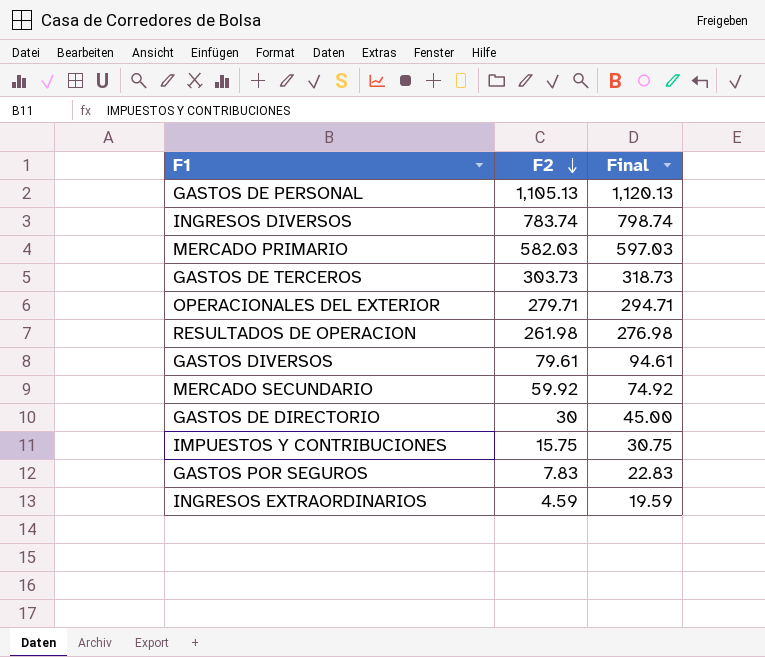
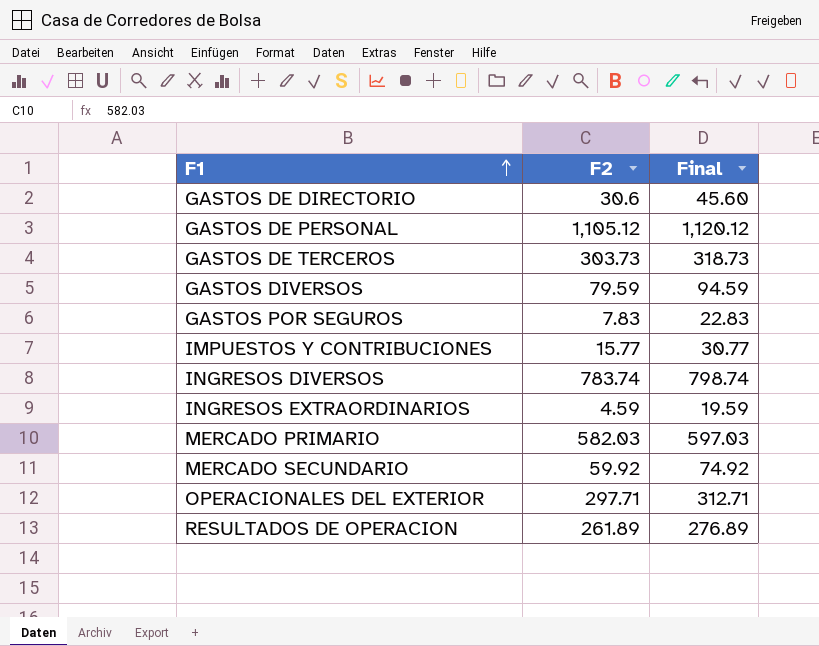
row order: F2 descending -> F1 ascending
GASTOS DE DIRECTORIO | F2: 30 -> 30.6
GASTOS DE DIRECTORIO | Final: 45.00 -> 45.60
GASTOS DE PERSONAL | F2: 1,105.13 -> 1,105.12
GASTOS DE PERSONAL | Final: 1,120.13 -> 1,120.12
GASTOS DIVERSOS | F2: 79.61 -> 79.59
GASTOS DIVERSOS | Final: 94.61 -> 94.59
IMPUESTOS Y CONTRIBUCIONES | F2: 15.75 -> 15.77
IMPUESTOS Y CONTRIBUCIONES | Final: 30.75 -> 30.77
OPERACIONALES DEL EXTERIOR | F2: 279.71 -> 297.71
OPERACIONALES DEL EXTERIOR | Final: 294.71 -> 312.71
RESULTADOS DE OPERACION | F2: 261.98 -> 261.89
RESULTADOS DE OPERACION | Final: 276.98 -> 276.89

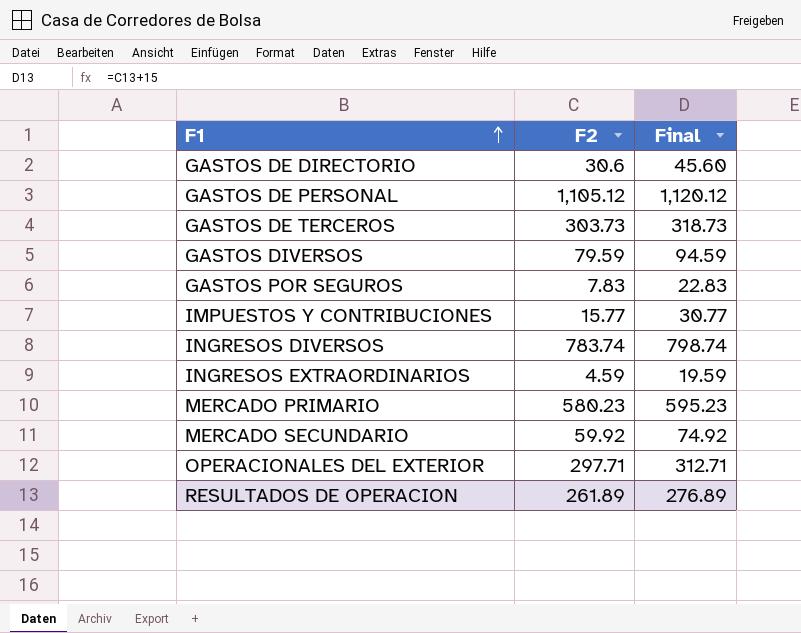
MERCADO PRIMARIO | F2: 582.03 -> 580.23
MERCADO PRIMARIO | Final: 597.03 -> 595.23

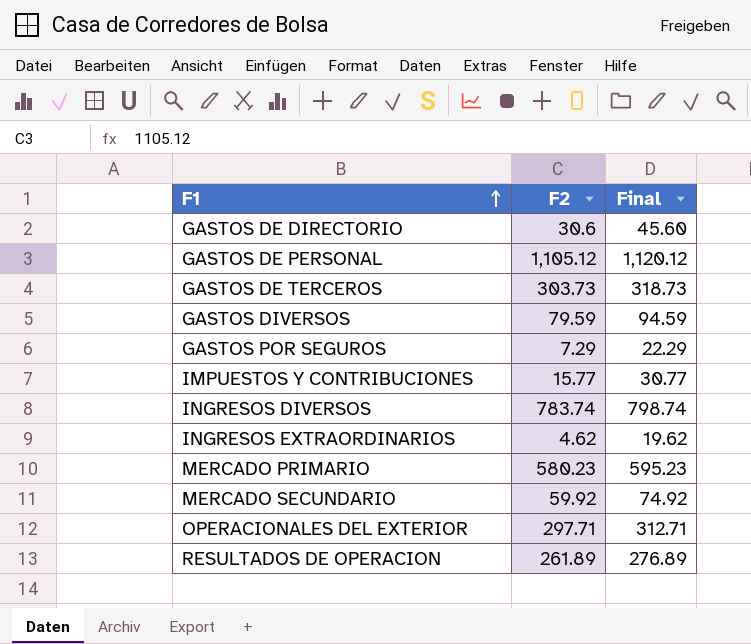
GASTOS POR SEGUROS | F2: 7.83 -> 7.29
GASTOS POR SEGUROS | Final: 22.83 -> 22.29
INGRESOS EXTRAORDINARIOS | F2: 4.59 -> 4.62
INGRESOS EXTRAORDINARIOS | Final: 19.59 -> 19.62

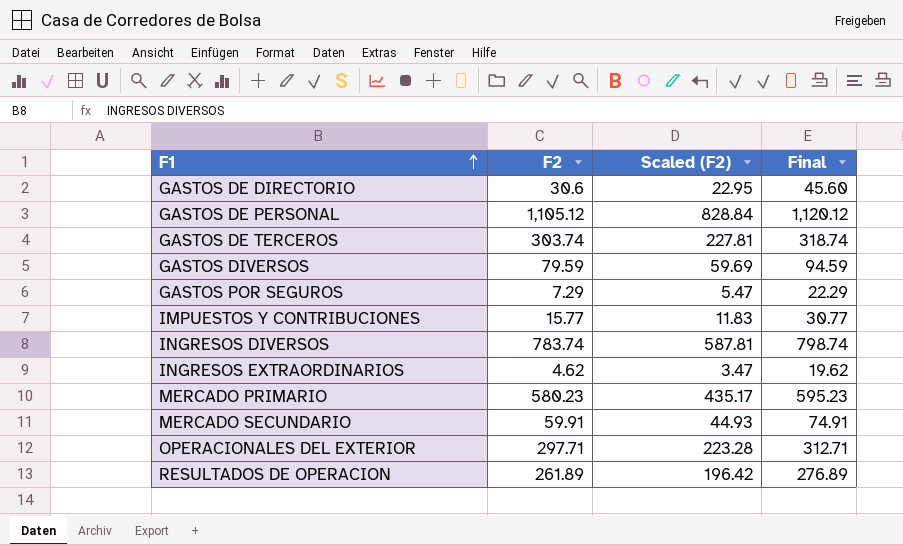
column Scaled (F2) | formula: none -> [F2] * 0.75
GASTOS DE TERCEROS | F2: 303.73 -> 303.74
GASTOS DE TERCEROS | Final: 318.73 -> 318.74
MERCADO SECUNDARIO | F2: 59.92 -> 59.91
MERCADO SECUNDARIO | Final: 74.92 -> 74.91

